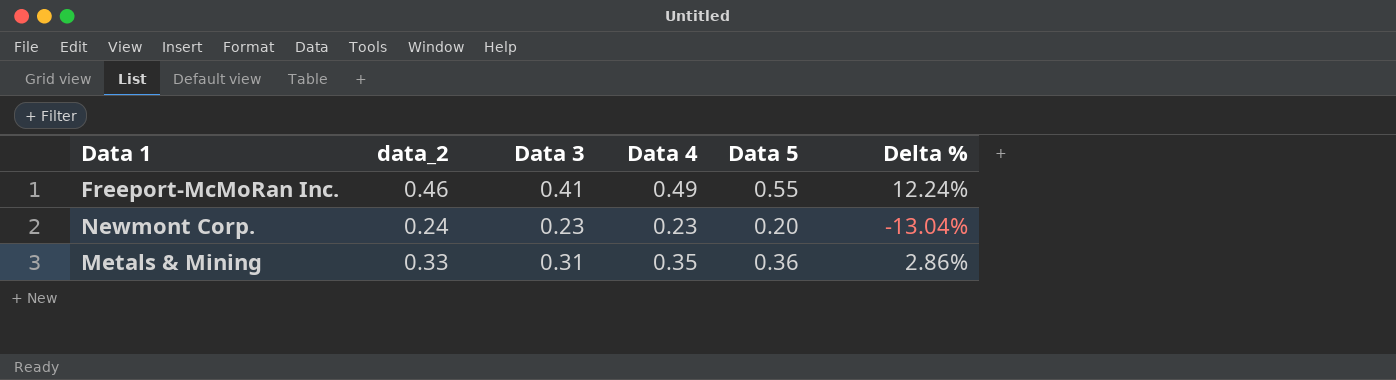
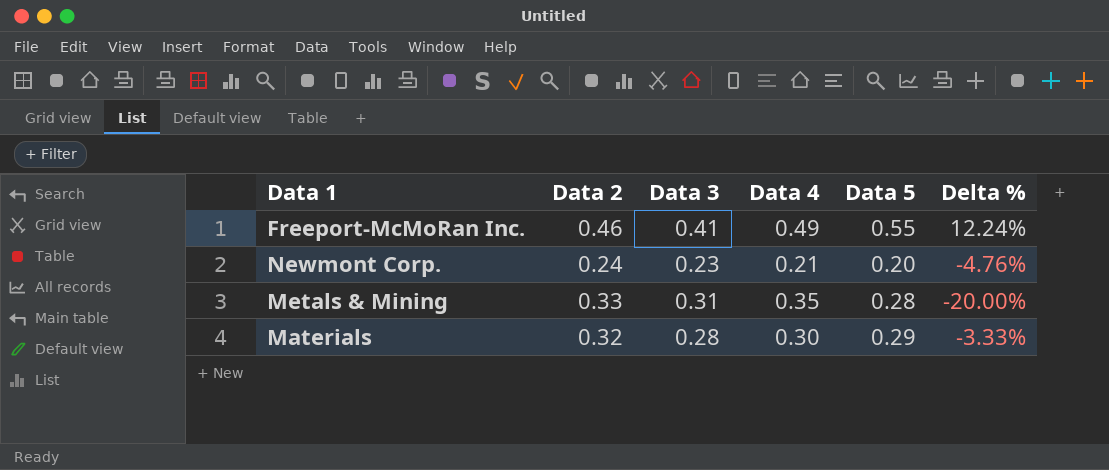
column name: data_2 -> Data 2
Newmont Corp. | Data 4: 0.23 -> 0.21
Newmont Corp. | Delta %: -13.04% -> -4.76%
Metals & Mining | Data 5: 0.36 -> 0.28
Metals & Mining | Delta %: 2.86% -> -20.00%
row Materials: none -> 0.32 | 0.28 | 0.30 | 0.29 | -3.33%

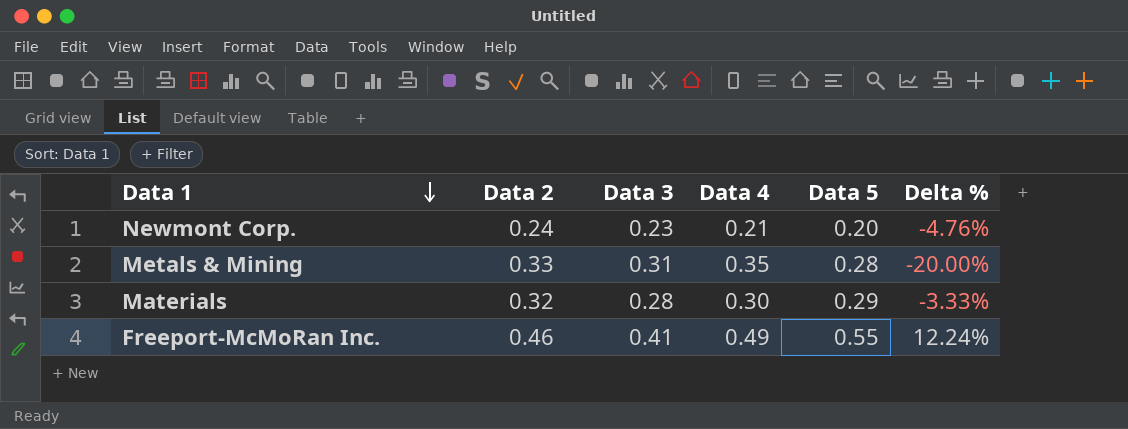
row order: none -> Data 1 descending

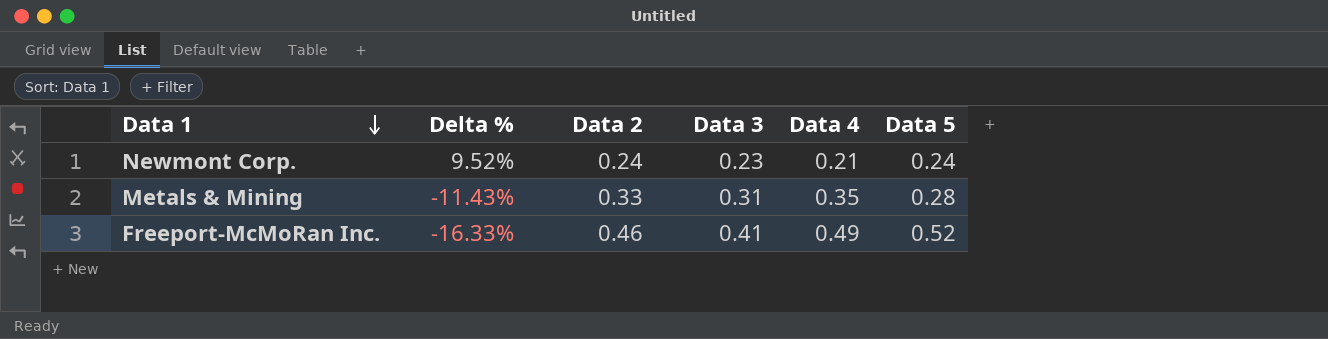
column Delta % | formula: ([Data 5] - [Data 4]) / [Data 4] -> ([Data 3] - [Data 4]) / [Data 4]
column Delta % | position: 6 -> 2
row Materials: 0.32 | 0.28 | 0.30 | 0.29 | -3.33% -> none
Newmont Corp. | Data 5: 0.20 -> 0.24
Freeport-McMoRan Inc. | Data 5: 0.55 -> 0.52

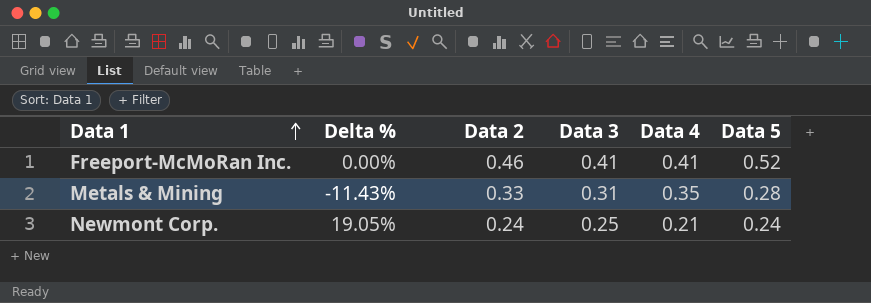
row order: Data 1 descending -> Data 1 ascending
Freeport-McMoRan Inc. | Delta %: -16.33% -> 0.00%
Freeport-McMoRan Inc. | Data 4: 0.49 -> 0.41
Newmont Corp. | Delta %: 9.52% -> 19.05%
Newmont Corp. | Data 3: 0.23 -> 0.25

